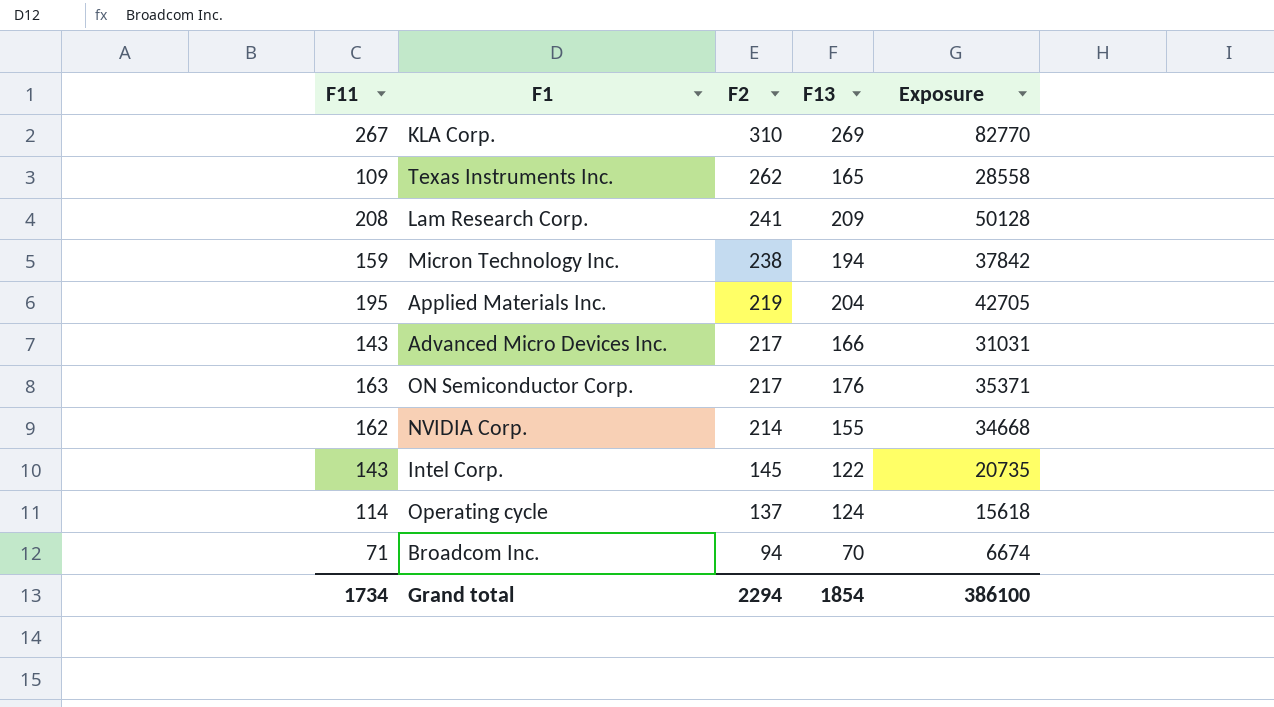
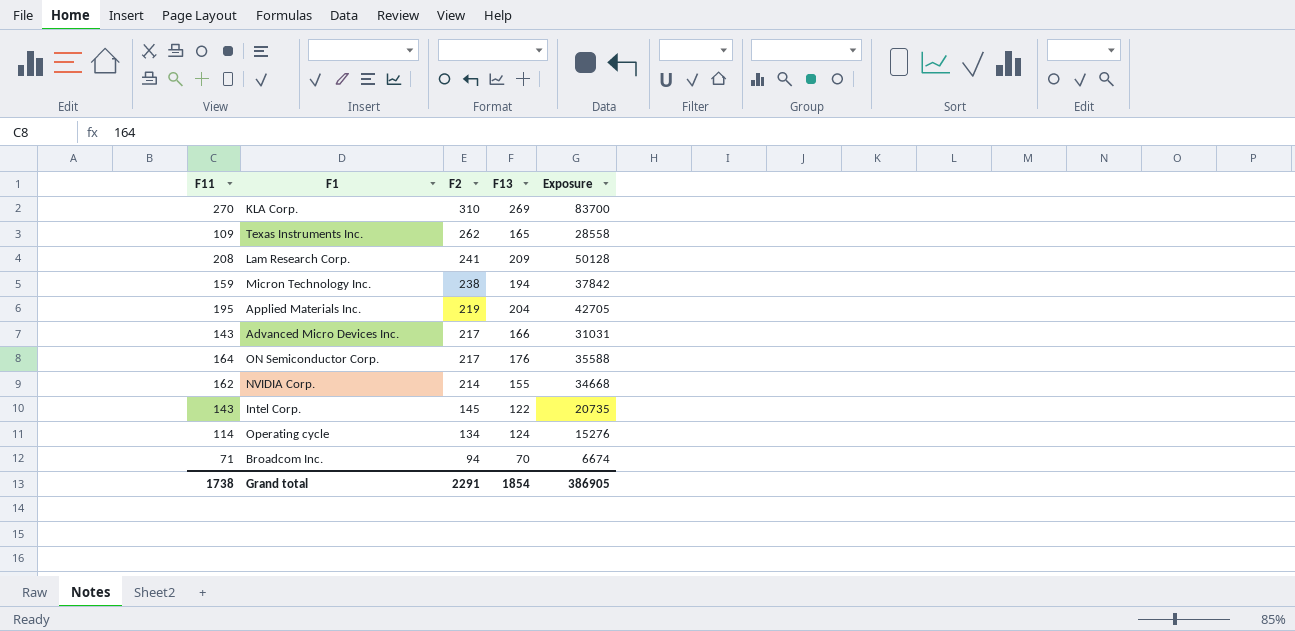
KLA Corp. | F11: 267 -> 270
KLA Corp. | Exposure: 82770 -> 83700
ON Semiconductor Corp. | F11: 163 -> 164
ON Semiconductor Corp. | Exposure: 35371 -> 35588
Operating cycle | F2: 137 -> 134
Operating cycle | Exposure: 15618 -> 15276
Grand total | F11: 1734 -> 1738
Grand total | F2: 2294 -> 2291
Grand total | Exposure: 386100 -> 386905

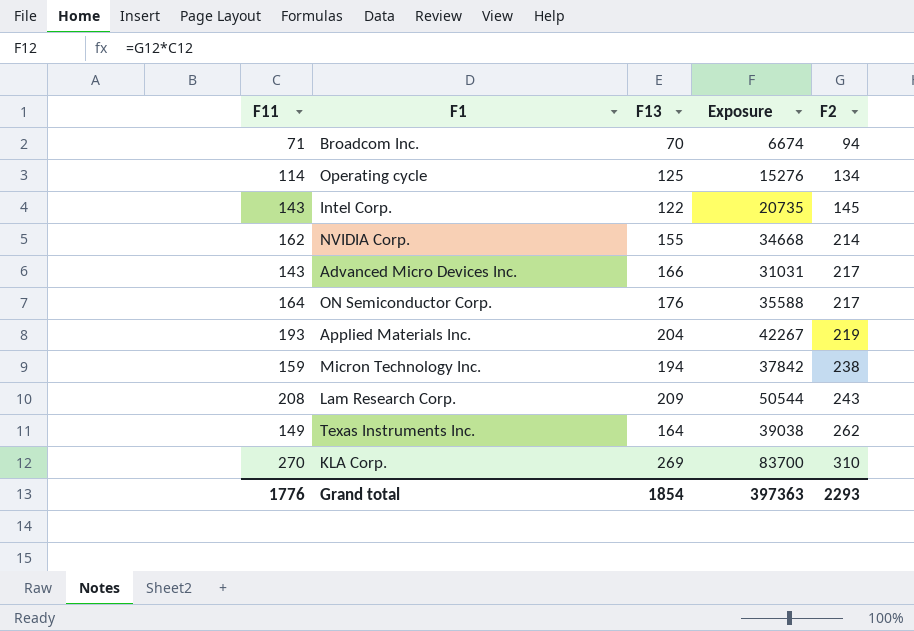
row order: F2 descending -> F2 ascending
column F2 | position: 3 -> 5
Operating cycle | F13: 124 -> 125
Applied Materials Inc. | F11: 195 -> 193
Applied Materials Inc. | Exposure: 42705 -> 42267
Lam Research Corp. | Exposure: 50128 -> 50544
Lam Research Corp. | F2: 241 -> 243
Texas Instruments Inc. | F11: 109 -> 149
Texas Instruments Inc. | F13: 165 -> 164
Texas Instruments Inc. | Exposure: 28558 -> 39038
Grand total | F11: 1738 -> 1776
Grand total | Exposure: 386905 -> 397363
Grand total | F2: 2291 -> 2293

